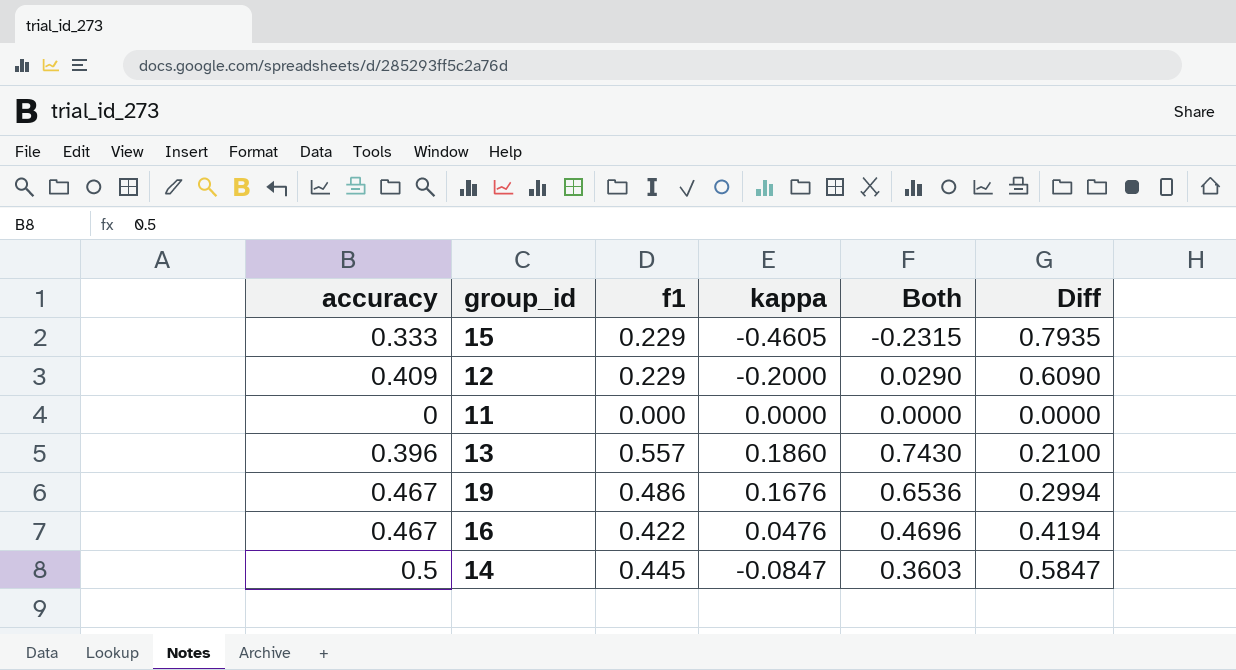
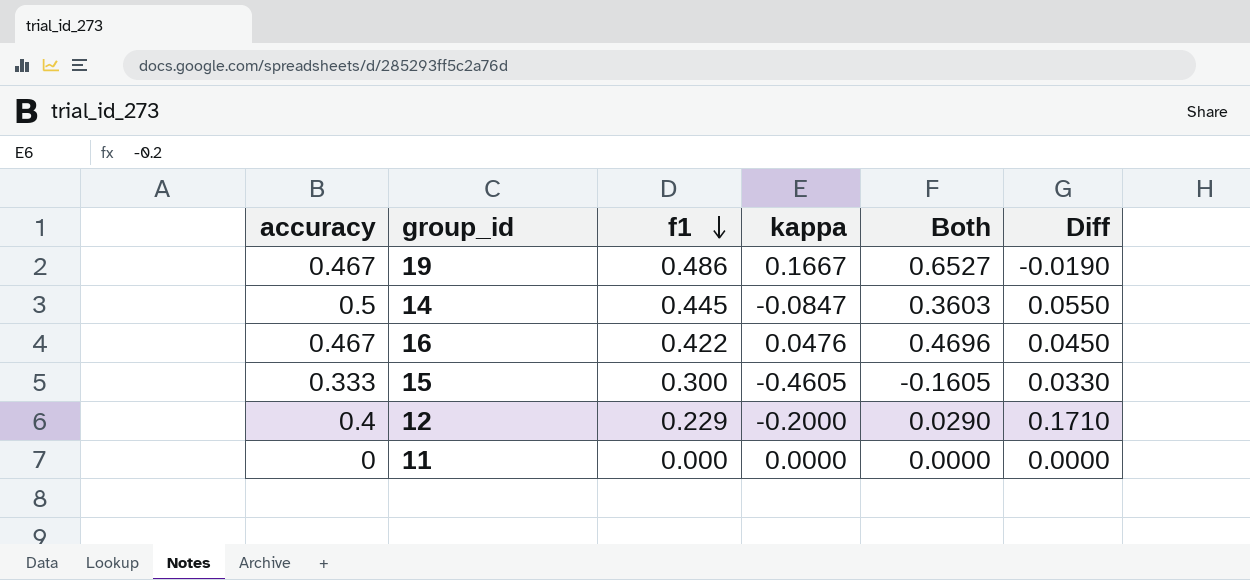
row order: none -> f1 descending
column Diff | formula: [accuracy] - [kappa] -> [accuracy] - [f1]
row 13: 0.396 | 0.557 | 0.1860 | 0.7430 | 0.2100 -> none
19 | kappa: 0.1676 -> 0.1667
19 | Both: 0.6536 -> 0.6527
15 | f1: 0.229 -> 0.300
15 | Both: -0.2315 -> -0.1605
12 | accuracy: 0.409 -> 0.4

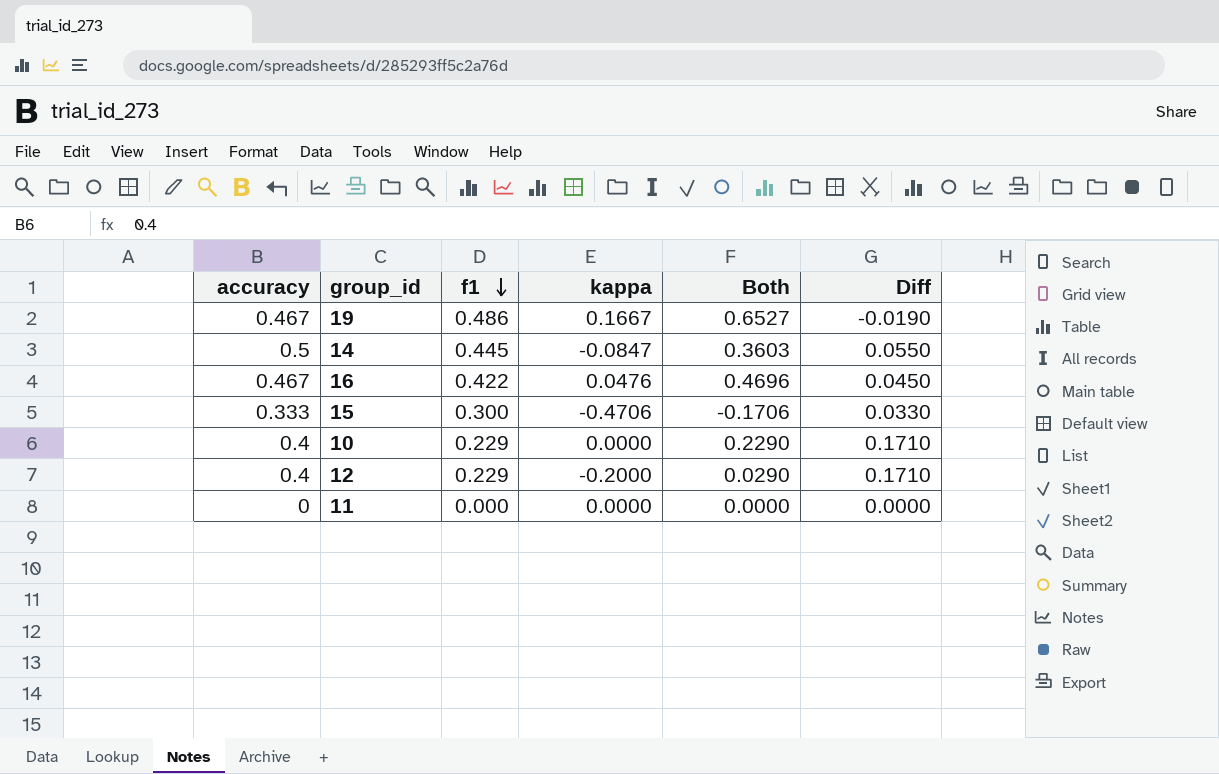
15 | kappa: -0.4605 -> -0.4706
15 | Both: -0.1605 -> -0.1706
row 10: none -> 0.4 | 0.229 | 0.0000 | 0.2290 | 0.1710

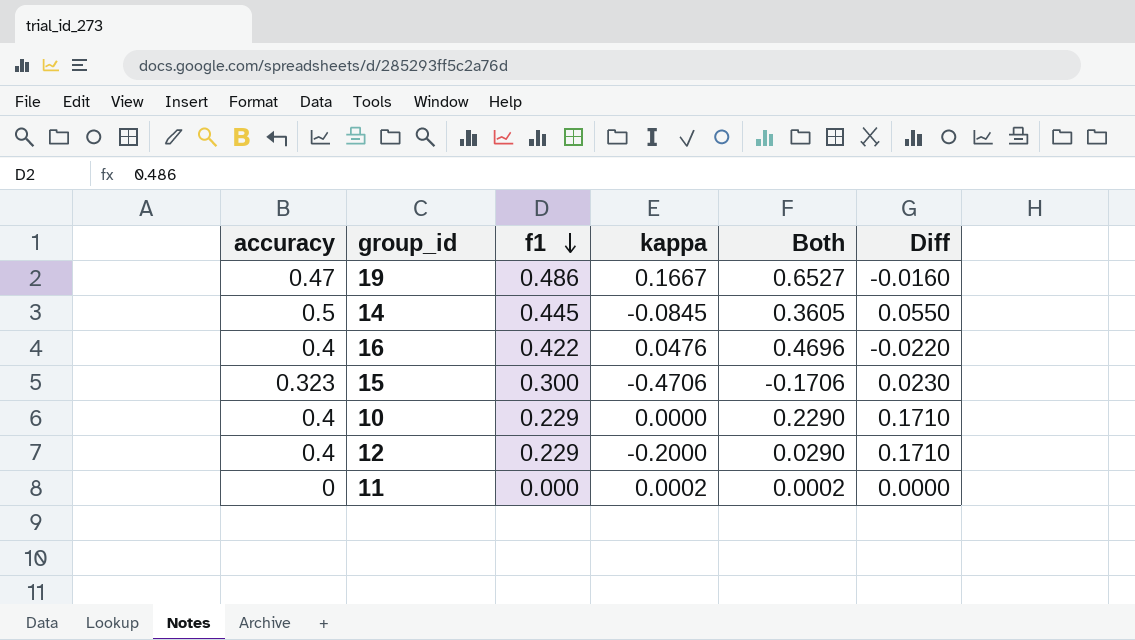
19 | accuracy: 0.467 -> 0.47
19 | Diff: -0.0190 -> -0.0160
14 | kappa: -0.0847 -> -0.0845
14 | Both: 0.3603 -> 0.3605
16 | accuracy: 0.467 -> 0.4
16 | Diff: 0.0450 -> -0.0220
15 | accuracy: 0.333 -> 0.323
15 | Diff: 0.0330 -> 0.0230
11 | kappa: 0.0000 -> 0.0002
11 | Both: 0.0000 -> 0.0002

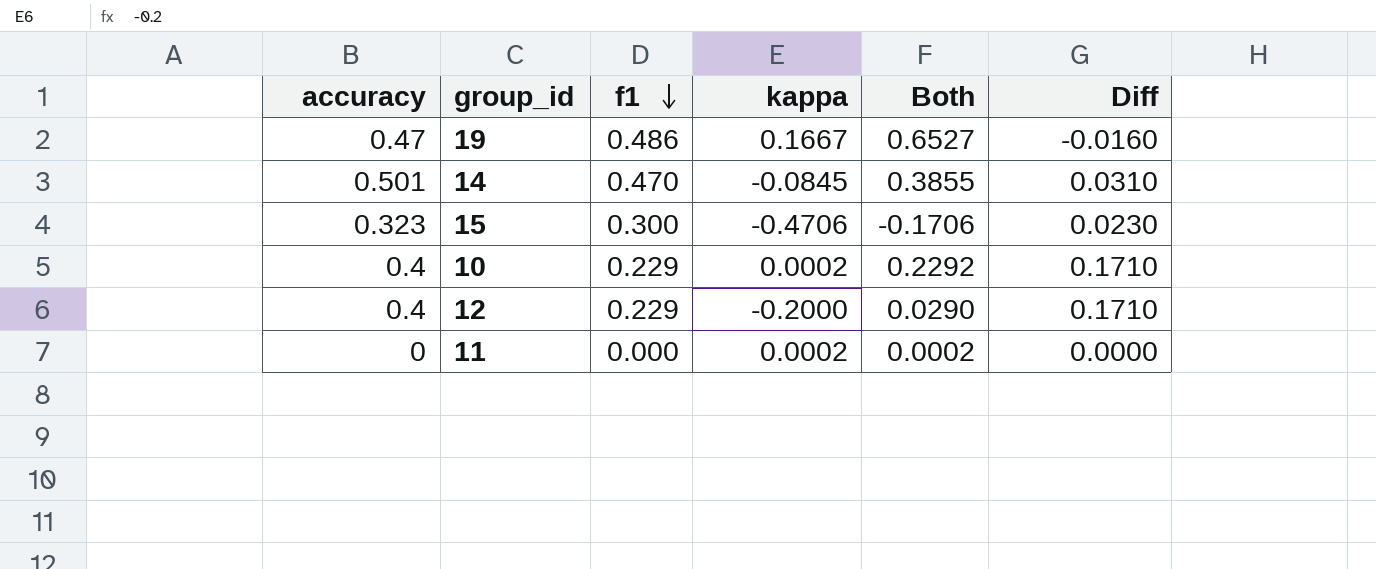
row 16: 0.4 | 0.422 | 0.0476 | 0.4696 | -0.0220 -> none
14 | accuracy: 0.5 -> 0.501
14 | f1: 0.445 -> 0.470
14 | Both: 0.3605 -> 0.3855
14 | Diff: 0.0550 -> 0.0310
10 | kappa: 0.0000 -> 0.0002
10 | Both: 0.2290 -> 0.2292

